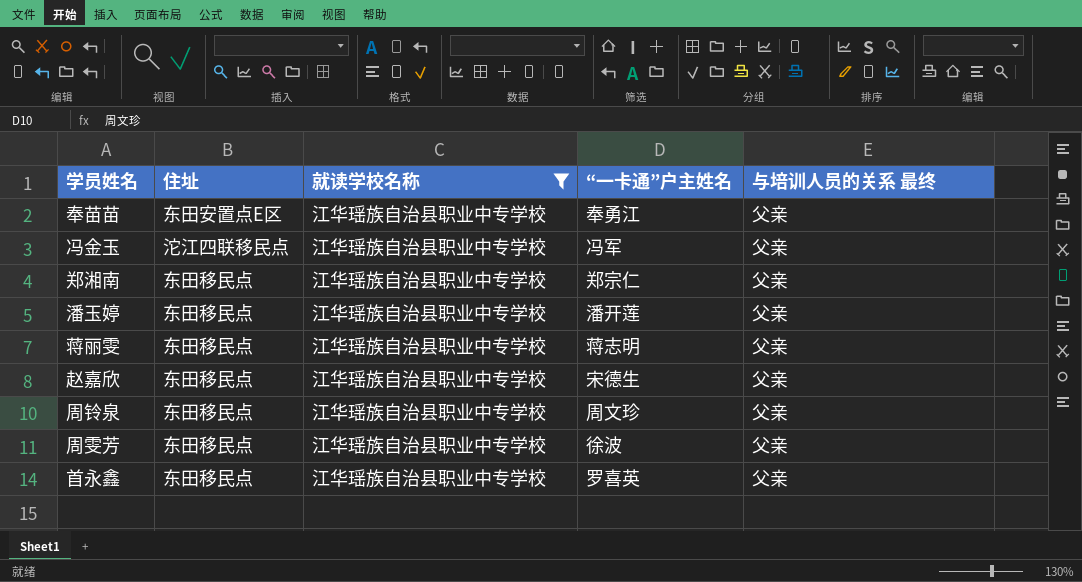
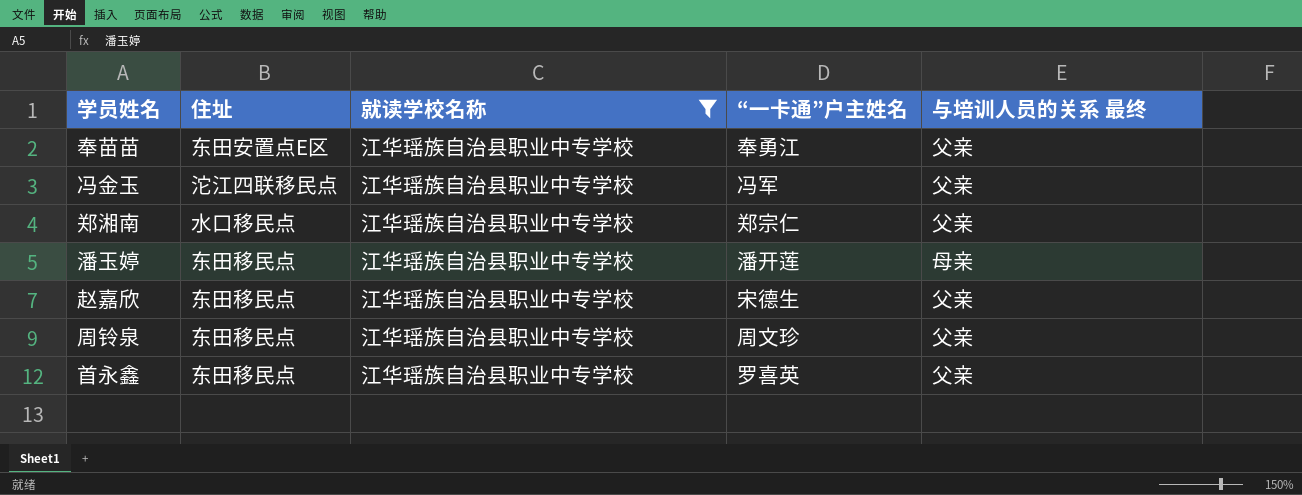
row 蒋丽雯: 东田移民点 | 江华瑶族自治县职业中专学校 | 蒋志明 | 父亲 -> none
row 周雯芳: 东田移民点 | 江华瑶族自治县职业中专学校 | 徐波 | 父亲 -> none
郑湘南 | 住址: 东田移民点 -> 水口移民点
潘玉婷 | 与培训人员的关系 最终: 父亲 -> 母亲

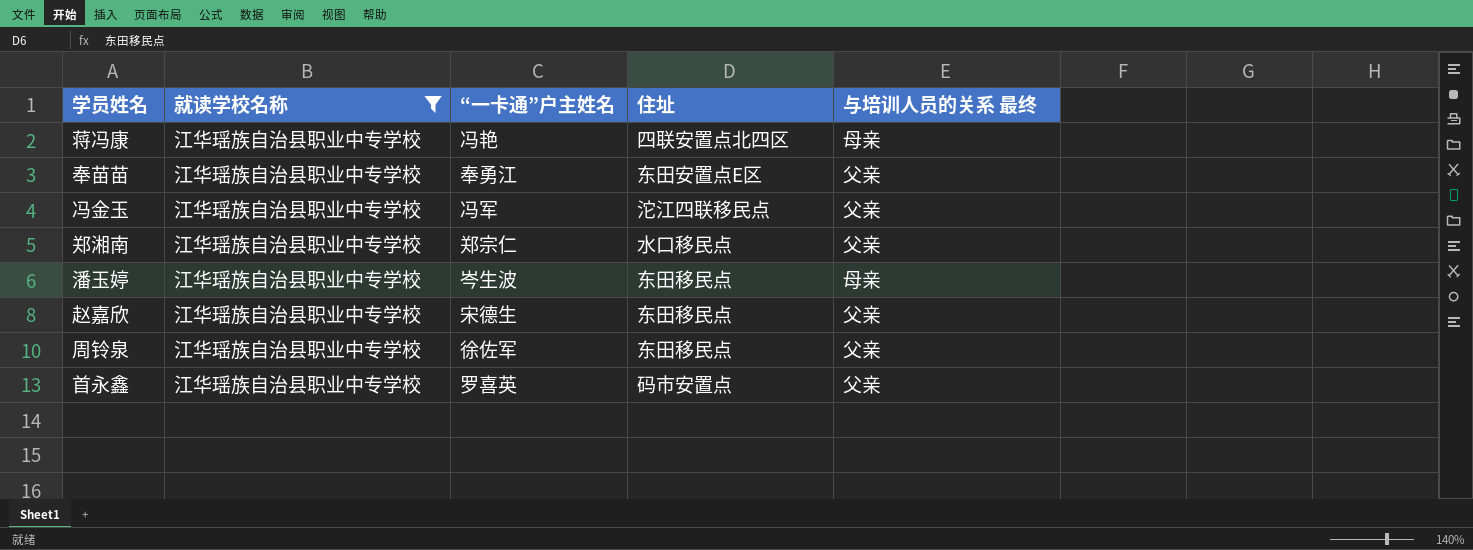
column 住址 | position: 2 -> 4
row 蒋冯康: none -> 江华瑶族自治县职业中专学校 | 冯艳 | 四联安置点北四区 | 母亲
潘玉婷 | “一卡通”户主姓名: 潘开莲 -> 岑生波
周铃泉 | “一卡通”户主姓名: 周文珍 -> 徐佐军
首永鑫 | 住址: 东田移民点 -> 码市安置点

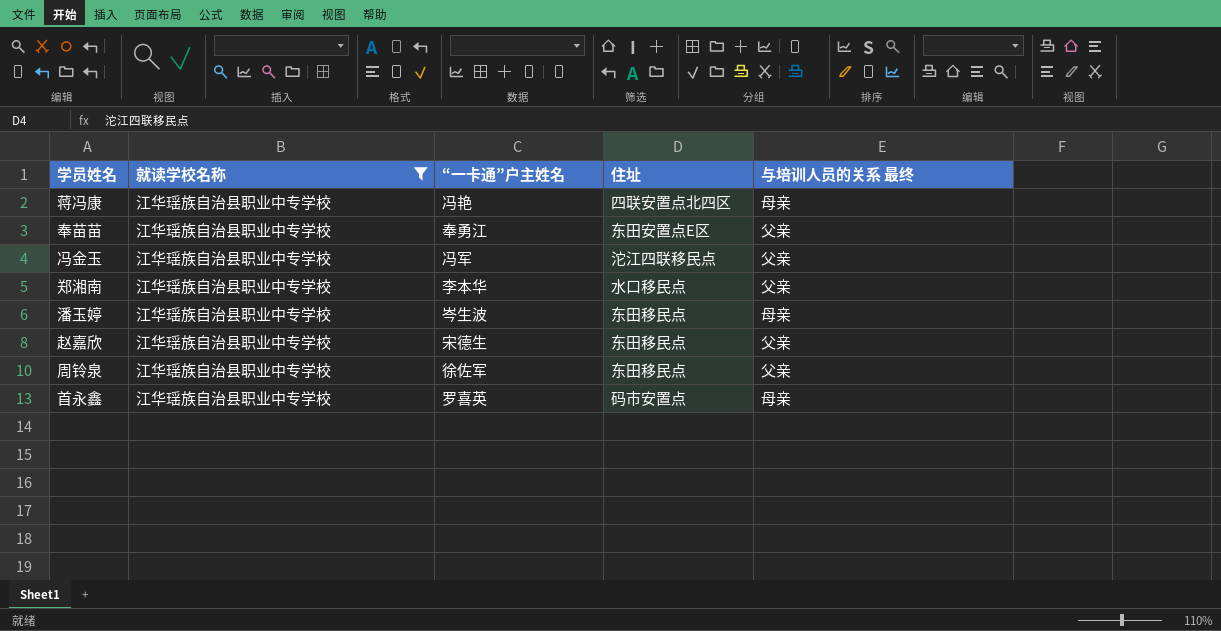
郑湘南 | “一卡通”户主姓名: 郑宗仁 -> 李本华
首永鑫 | 与培训人员的关系 最终: 父亲 -> 母亲

